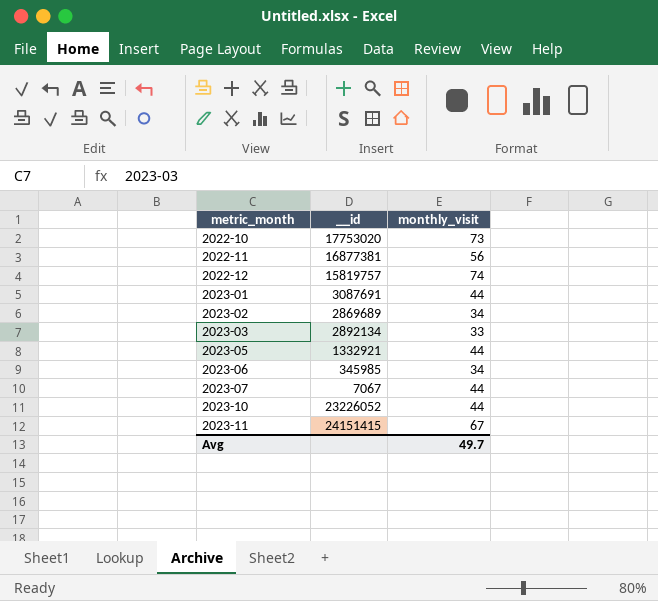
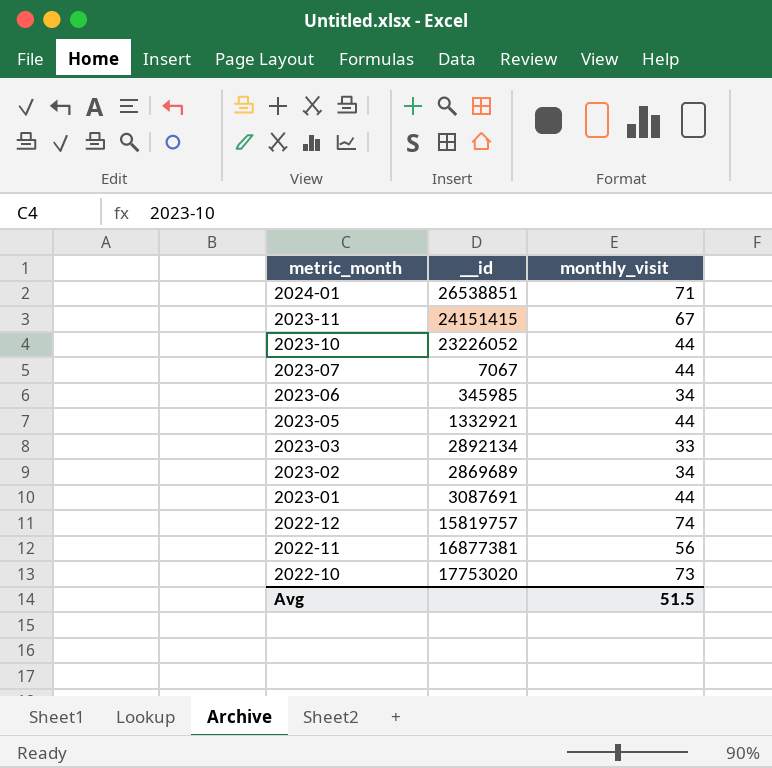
row order: metric_month ascending -> metric_month descending
row 2024-01: none -> 26538851 | 71
Avg | monthly_visit: 49.7 -> 51.5

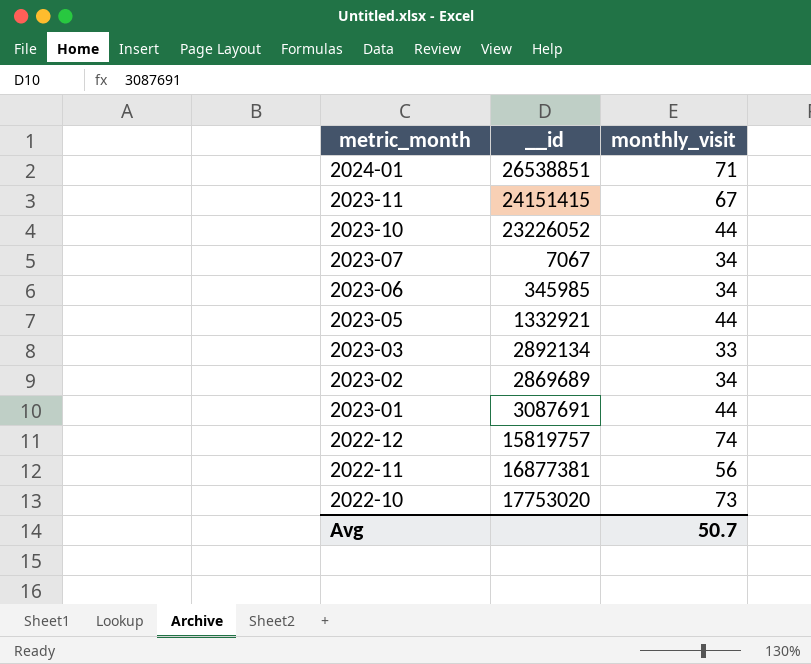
2023-07 | monthly_visit: 44 -> 34
Avg | monthly_visit: 51.5 -> 50.7

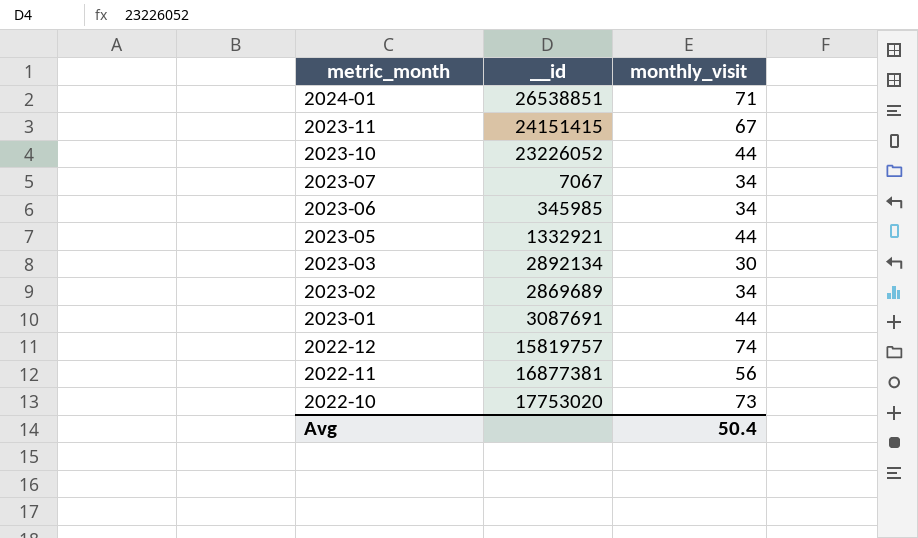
2023-03 | monthly_visit: 33 -> 30
Avg | monthly_visit: 50.7 -> 50.4

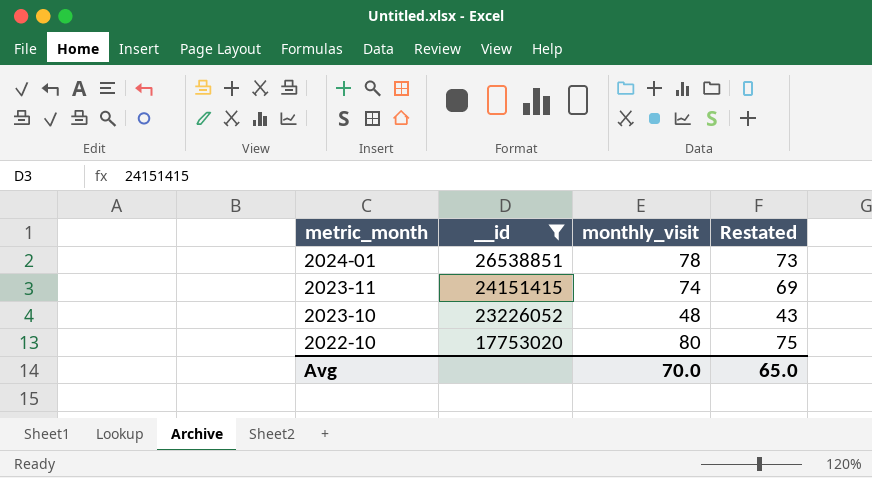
filter: none -> __id >= 17753020
column Restated | formula: none -> [monthly_visit] - 5
2024-01 | monthly_visit: 71 -> 78
2023-11 | monthly_visit: 67 -> 74
2023-10 | monthly_visit: 44 -> 48
2022-10 | monthly_visit: 73 -> 80
Avg | monthly_visit: 50.4 -> 70.0

